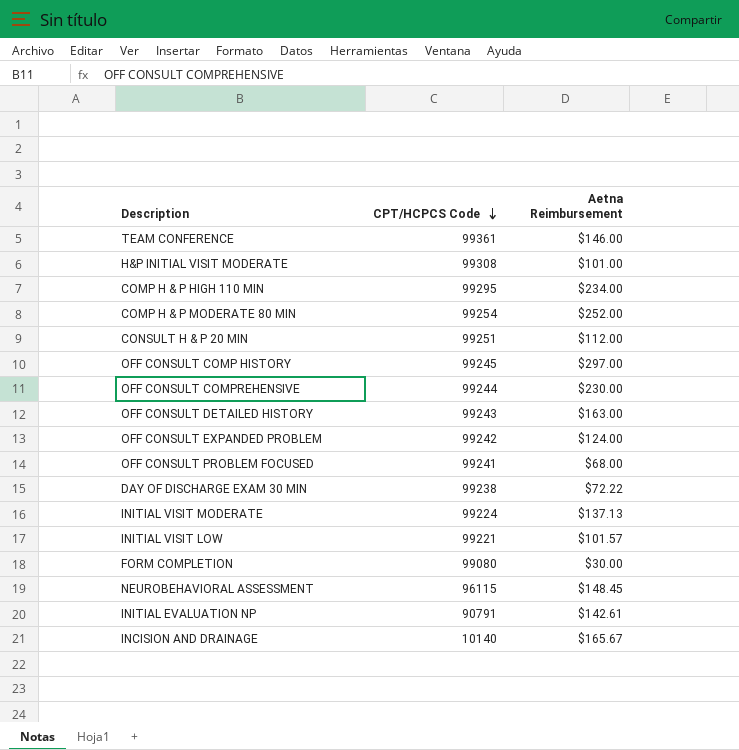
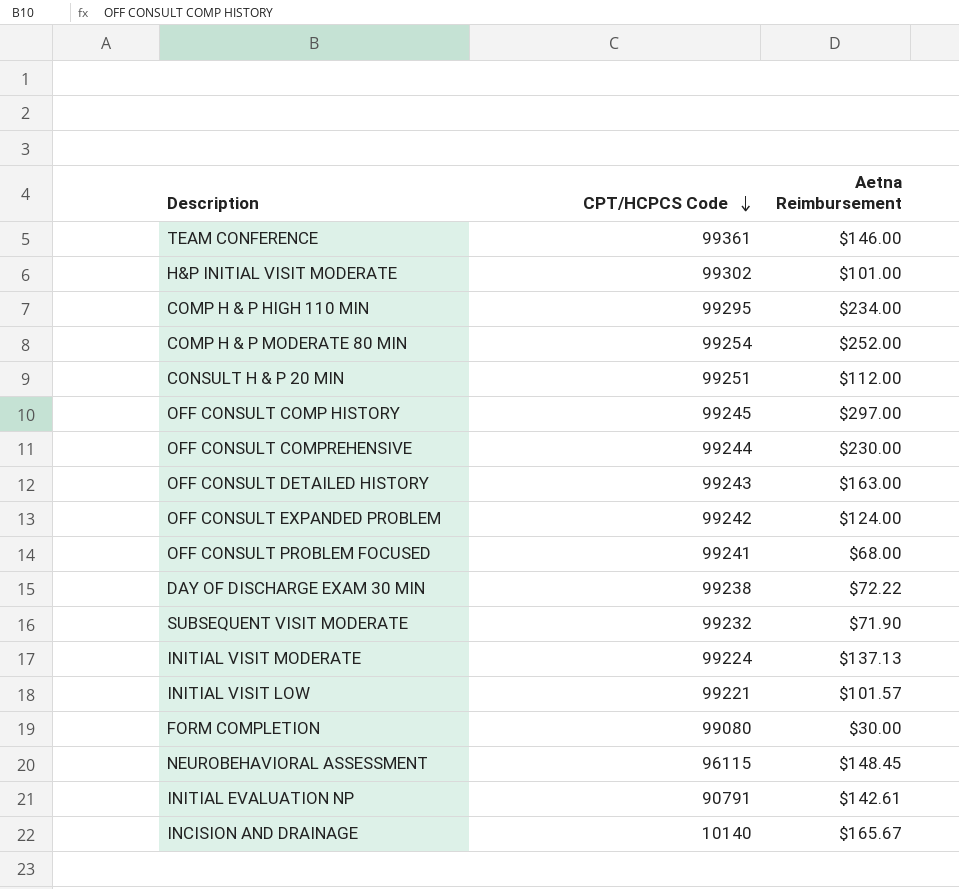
H&P INITIAL VISIT MODERATE | CPT/HCPCS Code: 99308 -> 99302
row SUBSEQUENT VISIT MODERATE: none -> 99232 | $71.90

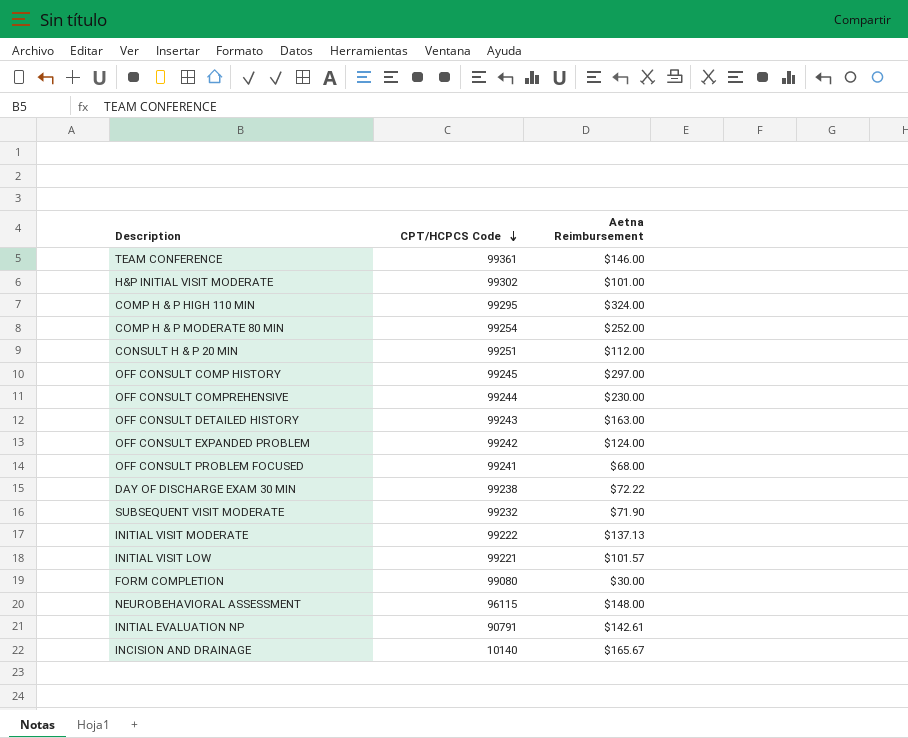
COMP H & P HIGH 110 MIN | Aetna Reimbursement: $234.00 -> $324.00
INITIAL VISIT MODERATE | CPT/HCPCS Code: 99224 -> 99222
NEUROBEHAVIORAL ASSESSMENT | Aetna Reimbursement: $148.45 -> $148.00

